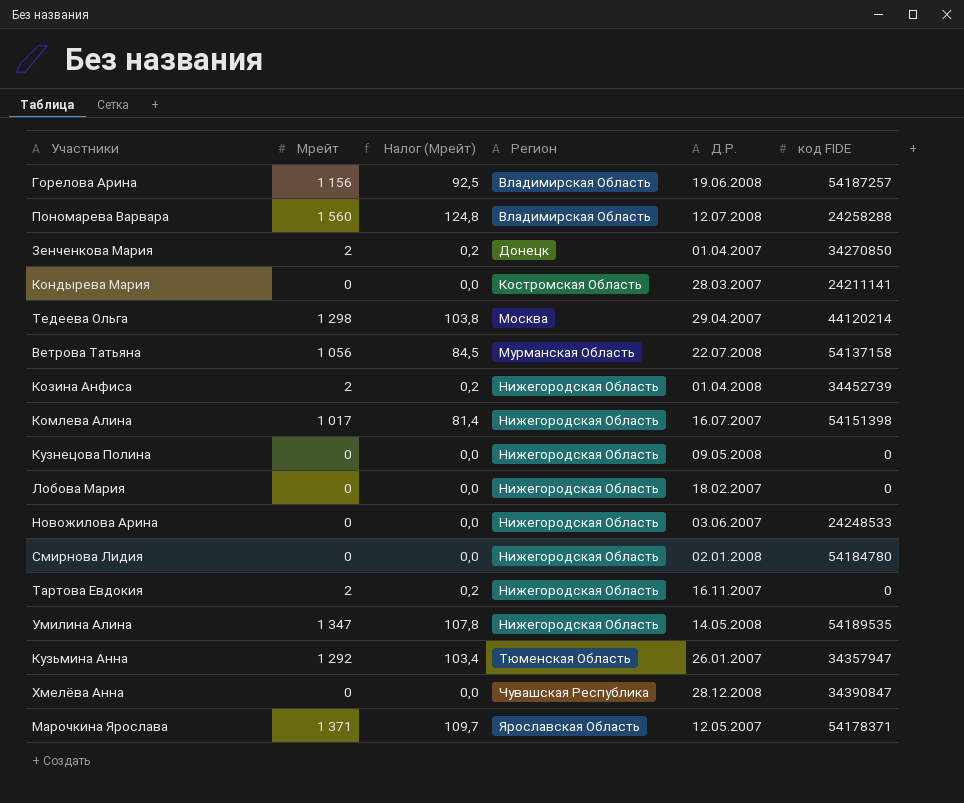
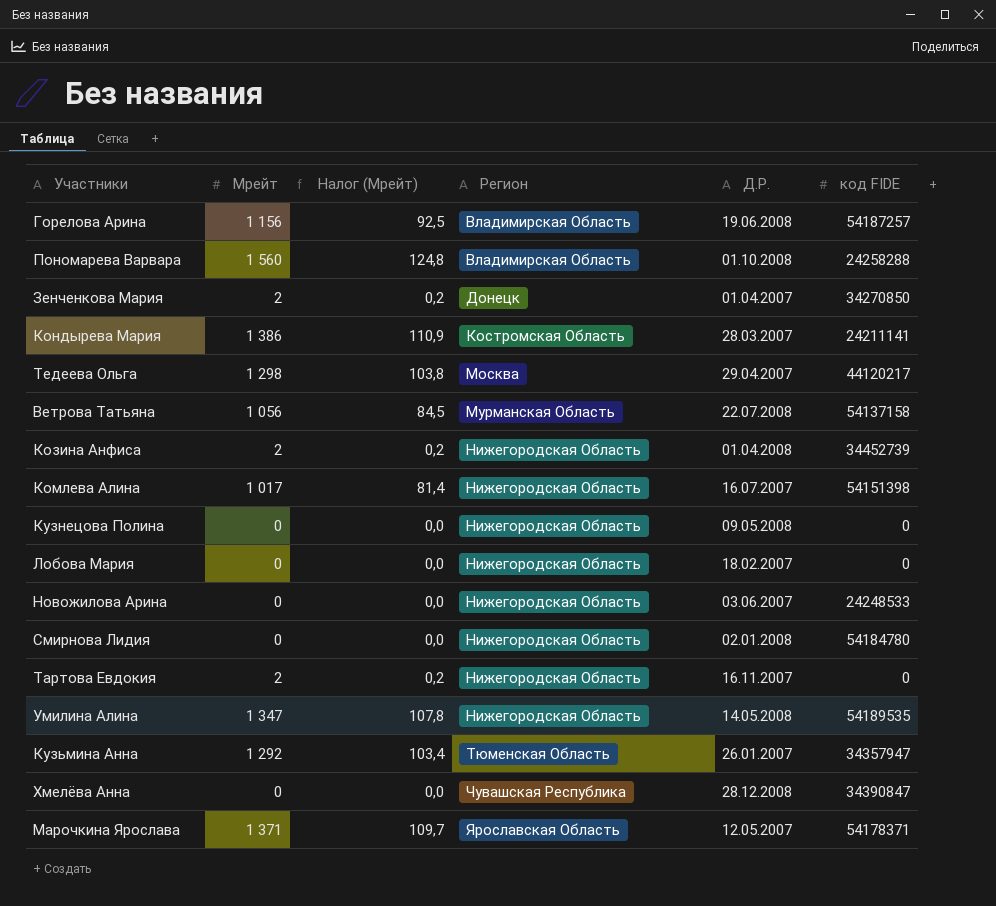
Пономарева Варвара | Д.Р.: 12.07.2008 -> 01.10.2008
Кондырева Мария | Мрейт: 0 -> 1 386
Кондырева Мария | Налог (Мрейт): 0,0 -> 110,9
Тедеева Ольга | код FIDE: 44120214 -> 44120217

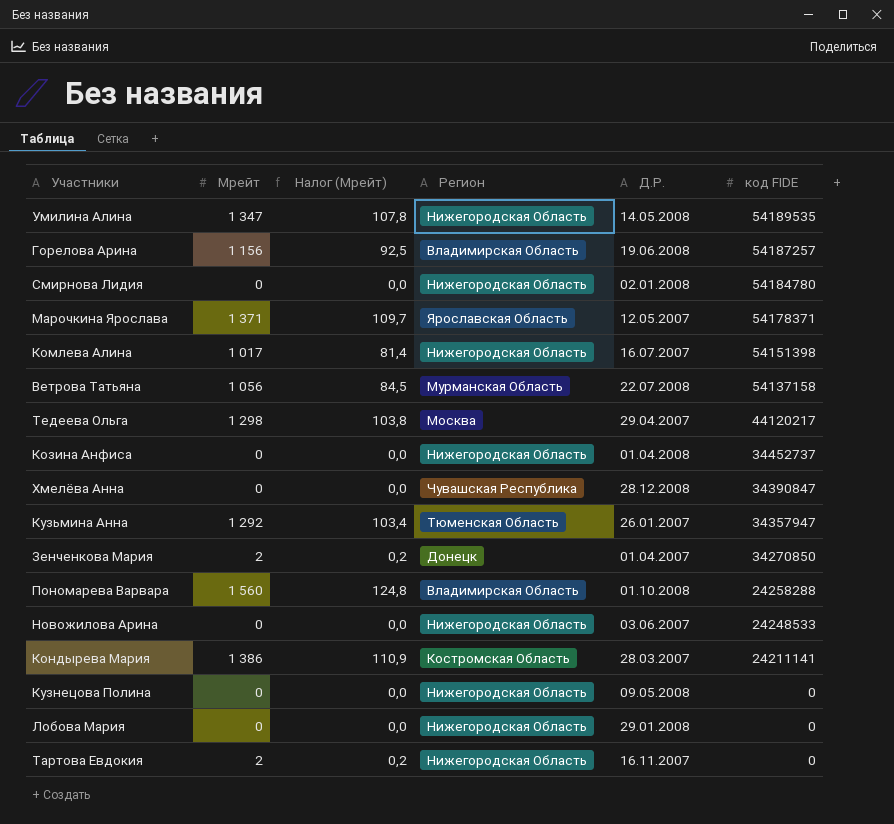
row order: Регион ascending -> код FIDE descending
Козина Анфиса | Мрейт: 2 -> 0
Козина Анфиса | Налог (Мрейт): 0,2 -> 0,0
Козина Анфиса | код FIDE: 34452739 -> 34452737
Лобова Мария | Д.Р.: 18.02.2007 -> 29.01.2008

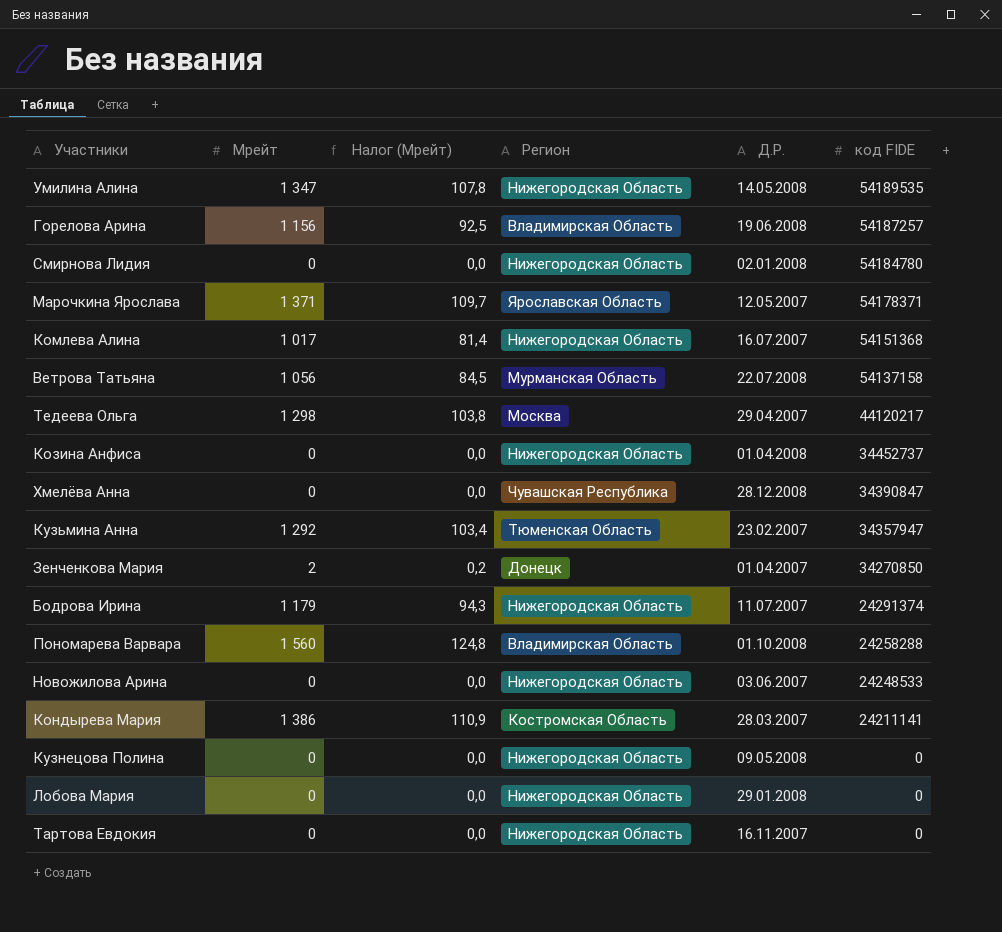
Комлева Алина | код FIDE: 54151398 -> 54151368
Кузьмина Анна | Д.Р.: 26.01.2007 -> 23.02.2007
row Бодрова Ирина: none -> 1 179 | 94,3 | Нижегородская Область | 11.07.2007 | 24291374
Тартова Евдокия | Мрейт: 2 -> 0
Тартова Евдокия | Налог (Мрейт): 0,2 -> 0,0

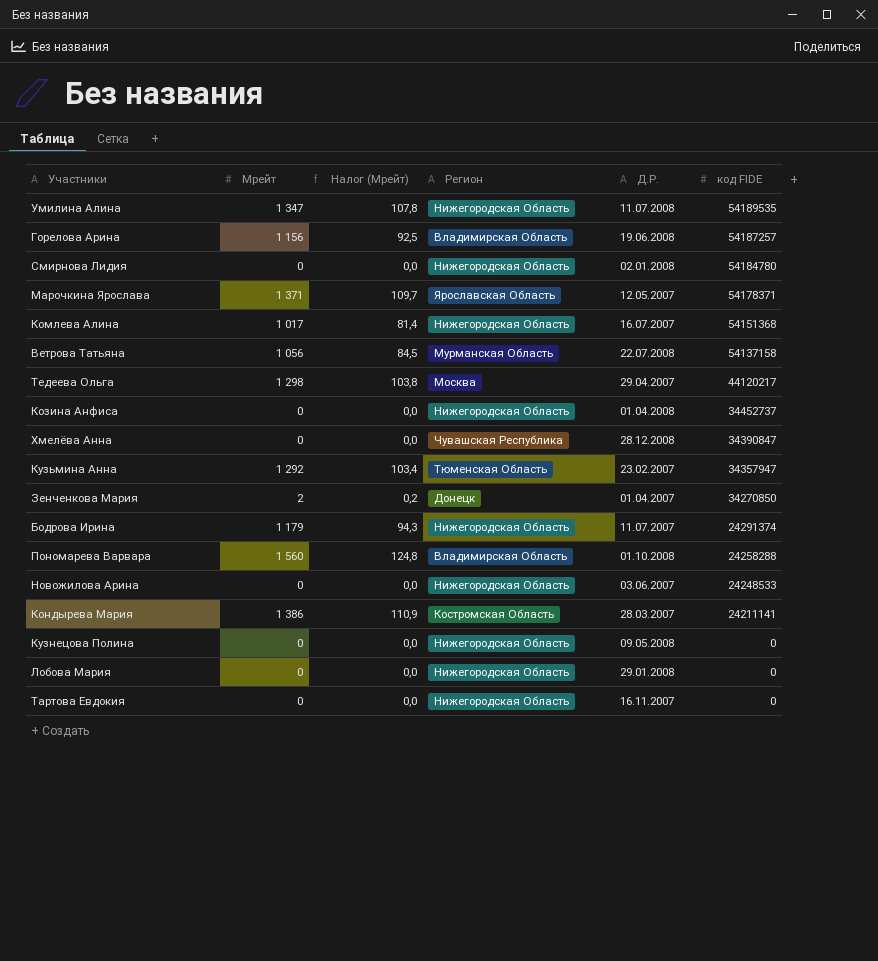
Умилина Алина | Д.Р.: 14.05.2008 -> 11.07.2008

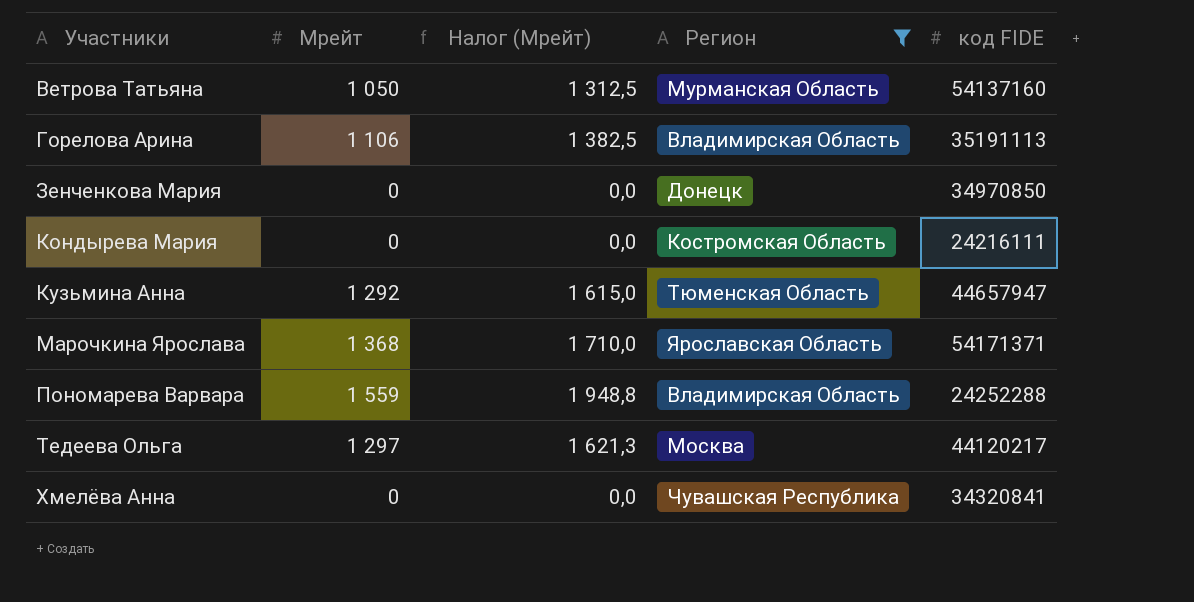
filter: none -> Регион != Нижегородская Область
row order: код FIDE descending -> Участники ascending
column Д.Р. | position: 5 -> none
column Налог (Мрейт) | formula: [Мрейт] * 0,08 -> [Мрейт] * 1,25
Ветрова Татьяна | Мрейт: 1 056 -> 1 050
Ветрова Татьяна | код FIDE: 54137158 -> 54137160
Горелова Арина | Мрейт: 1 156 -> 1 106
Горелова Арина | код FIDE: 54187257 -> 35191113
Зенченкова Мария | Мрейт: 2 -> 0
Зенченкова Мария | код FIDE: 34270850 -> 34970850
Кондырева Мария | Мрейт: 1 386 -> 0
Кондырева Мария | код FIDE: 24211141 -> 24216111
Кузьмина Анна | код FIDE: 34357947 -> 44657947
Марочкина Ярослава | Мрейт: 1 371 -> 1 368
Марочкина Ярослава | код FIDE: 54178371 -> 54171371
Пономарева Варвара | Мрейт: 1 560 -> 1 559
Пономарева Варвара | код FIDE: 24258288 -> 24252288
Тедеева Ольга | Мрейт: 1 298 -> 1 297
Хмелёва Анна | код FIDE: 34390847 -> 34320841

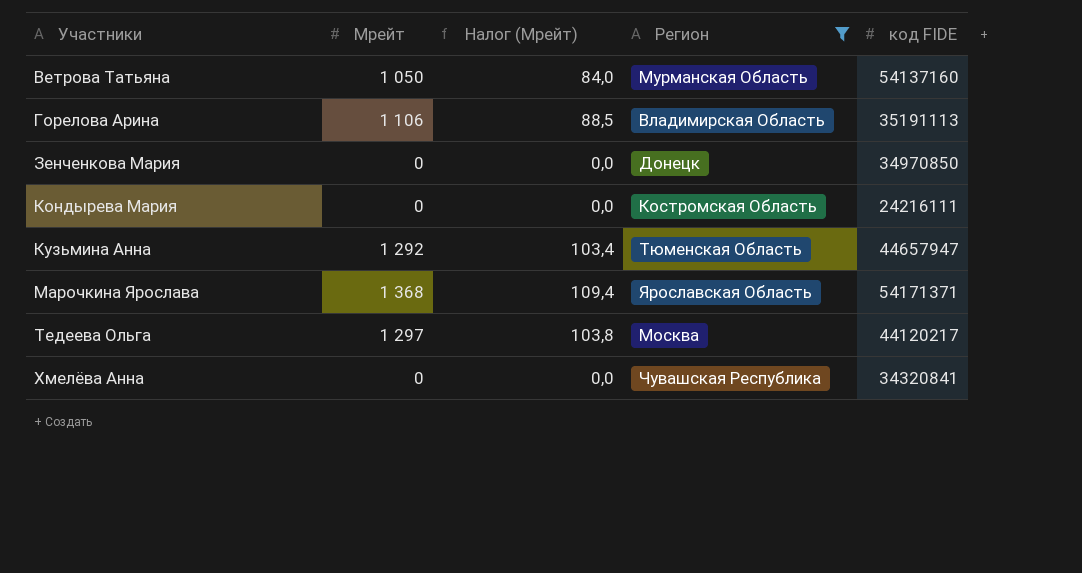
column Налог (Мрейт) | formula: [Мрейт] * 1,25 -> [Мрейт] * 0,08
row Пономарева Варвара: 1 559 | 1 948,8 | Владимирская Область | 24252288 -> none

